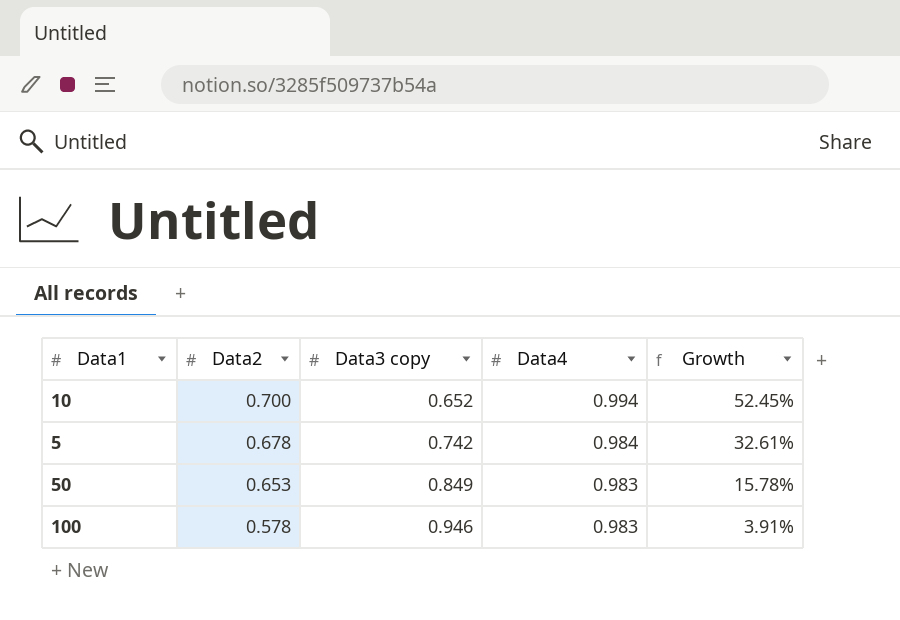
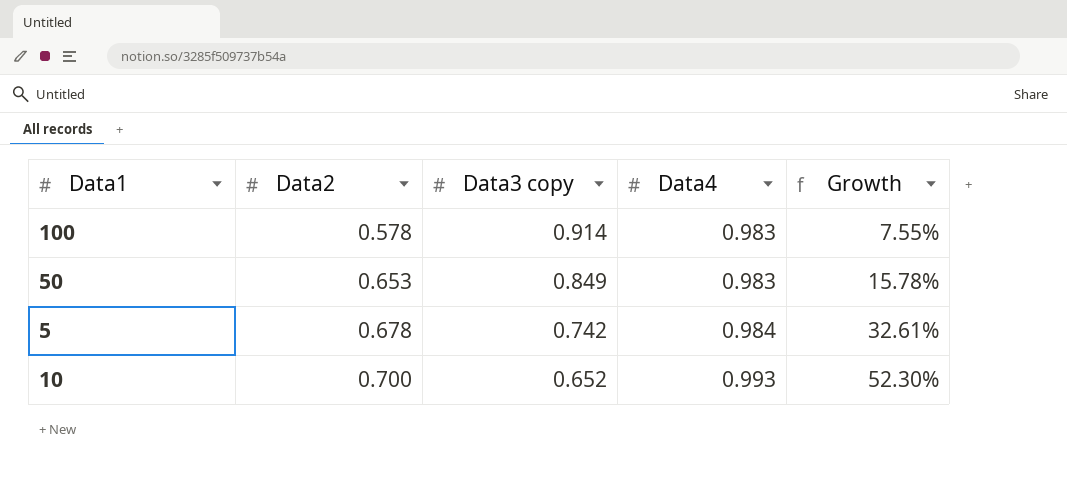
row order: Data2 descending -> Data2 ascending
100 | Data3 copy: 0.946 -> 0.914
100 | Growth: 3.91% -> 7.55%
10 | Data4: 0.994 -> 0.993
10 | Growth: 52.45% -> 52.30%

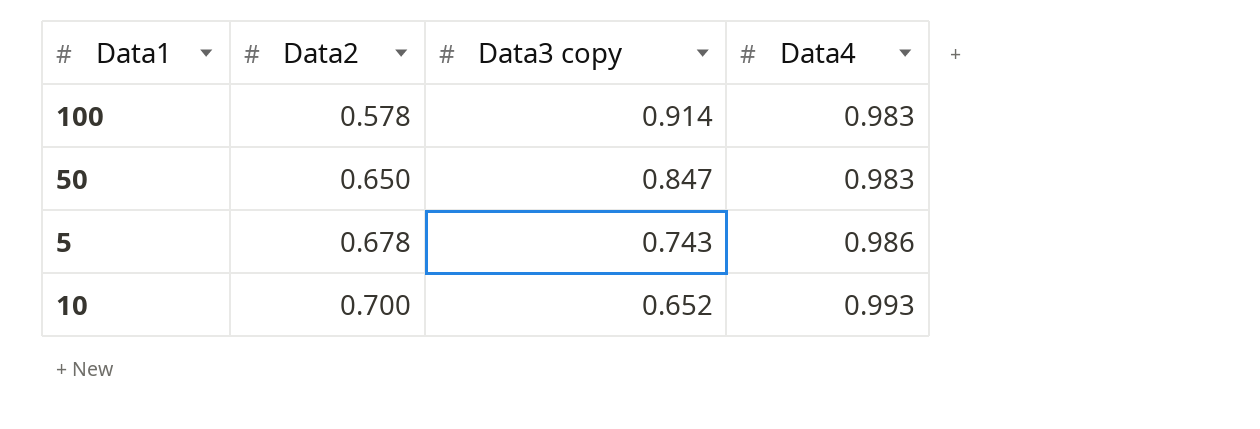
column Growth | formula: ([Data4] - [Data3 copy]) / [Data3 copy] -> none
50 | Data2: 0.653 -> 0.650
50 | Data3 copy: 0.849 -> 0.847
5 | Data3 copy: 0.742 -> 0.743
5 | Data4: 0.984 -> 0.986

